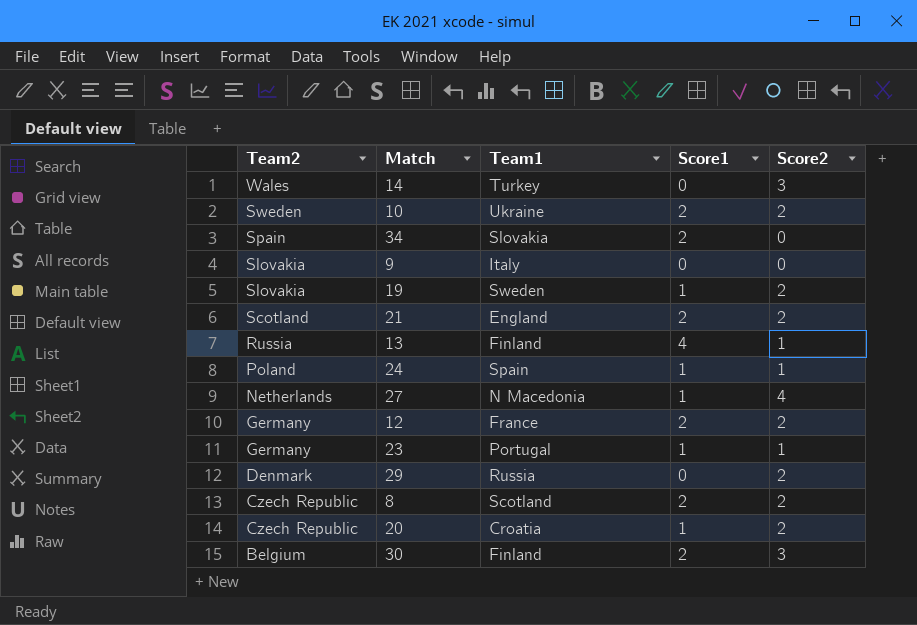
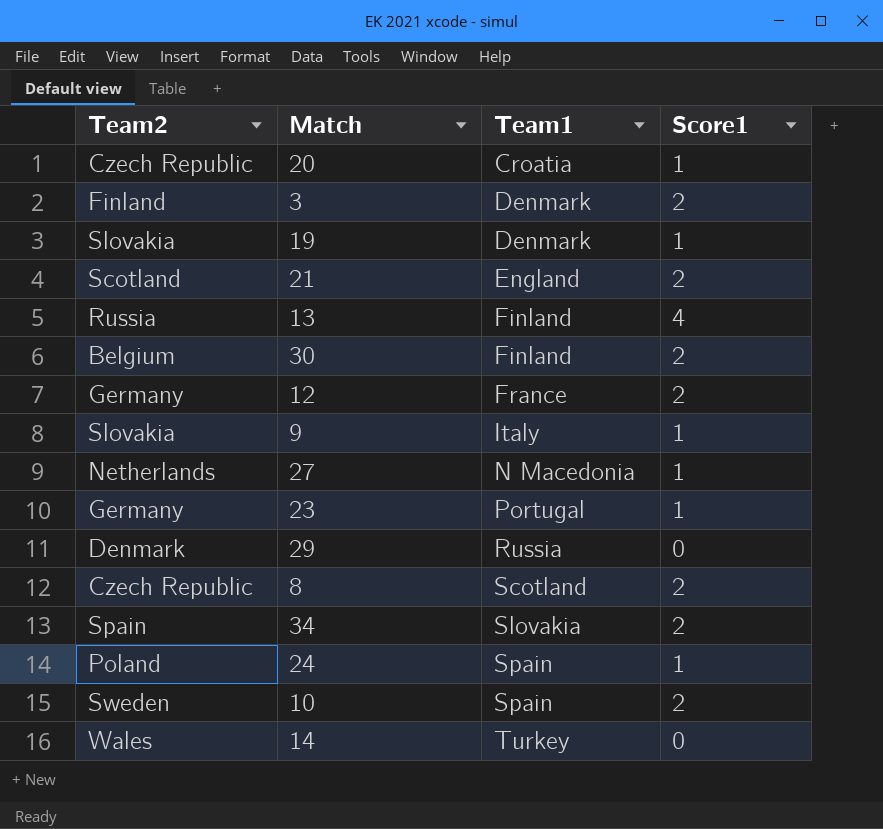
row order: Team2 descending -> Team1 ascending
column Score2 | position: 5 -> none
row 3: none -> Finland | Denmark | 2
19 | Team1: Sweden -> Denmark
9 | Score1: 0 -> 1
10 | Team1: Ukraine -> Spain

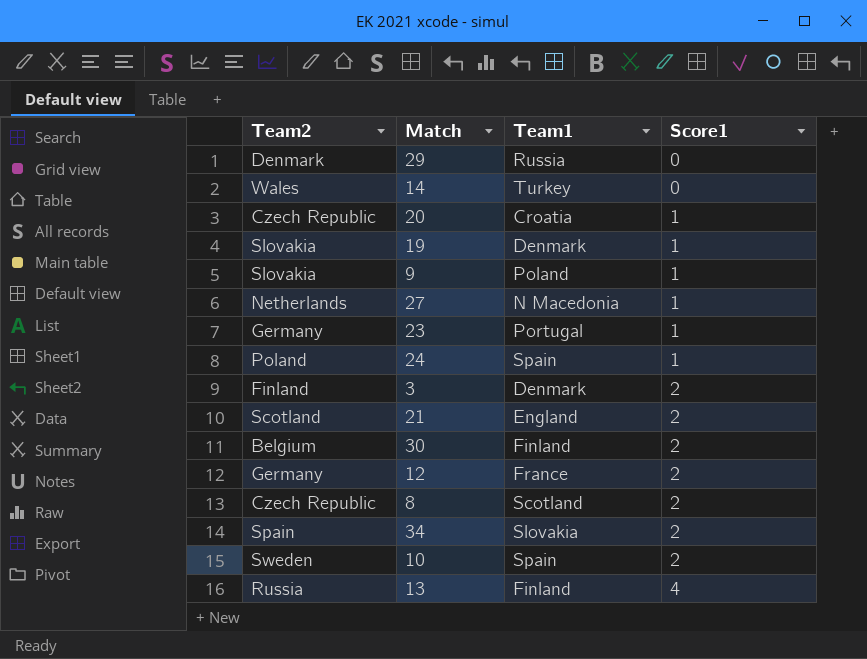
row order: Team1 ascending -> Score1 ascending
9 | Team1: Italy -> Poland

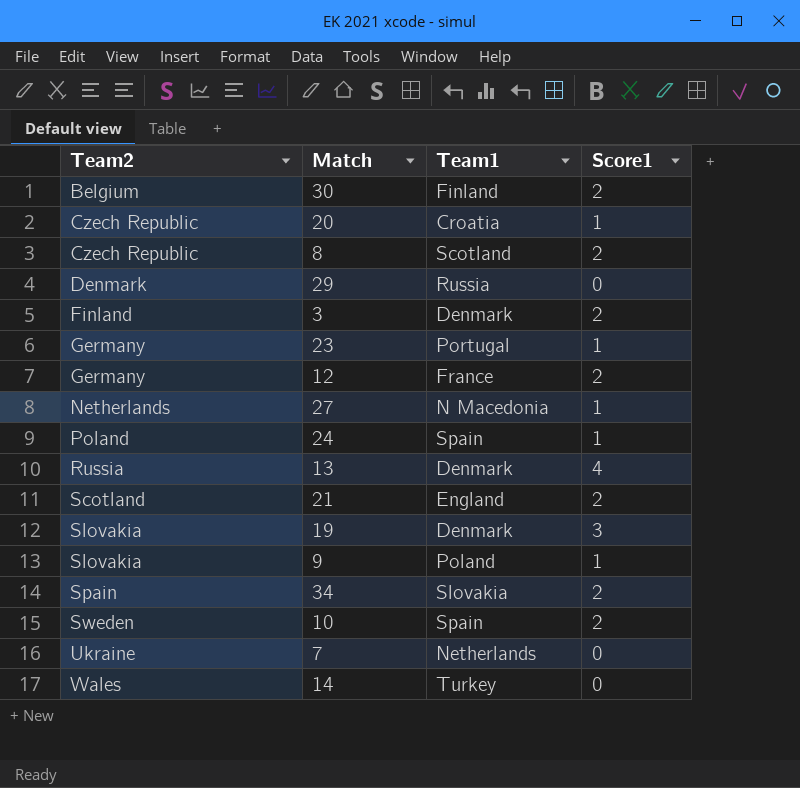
row order: Score1 ascending -> Team2 ascending
13 | Team1: Finland -> Denmark
19 | Score1: 1 -> 3
row 7: none -> Ukraine | Netherlands | 0

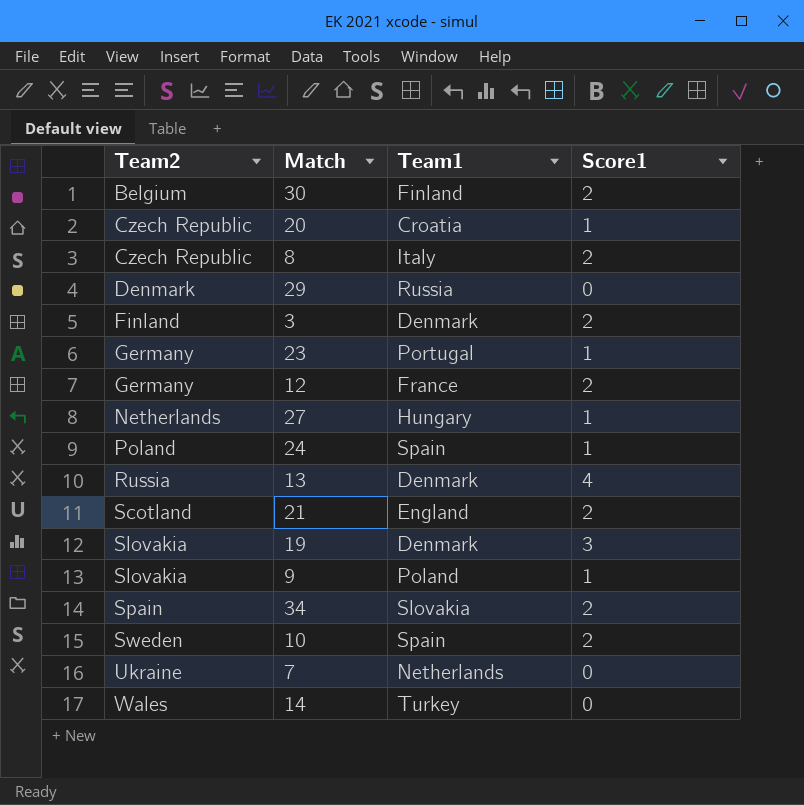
8 | Team1: Scotland -> Italy
27 | Team1: N Macedonia -> Hungary

